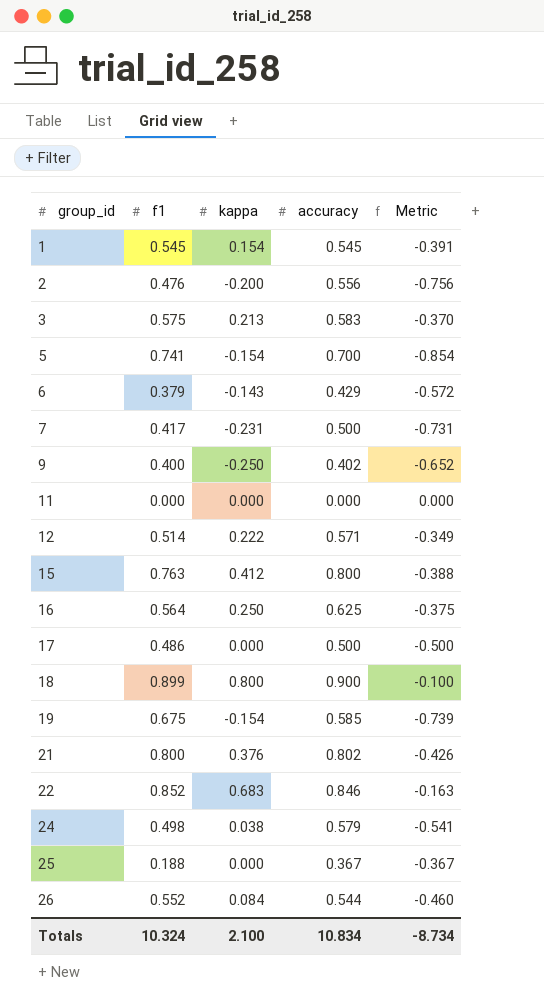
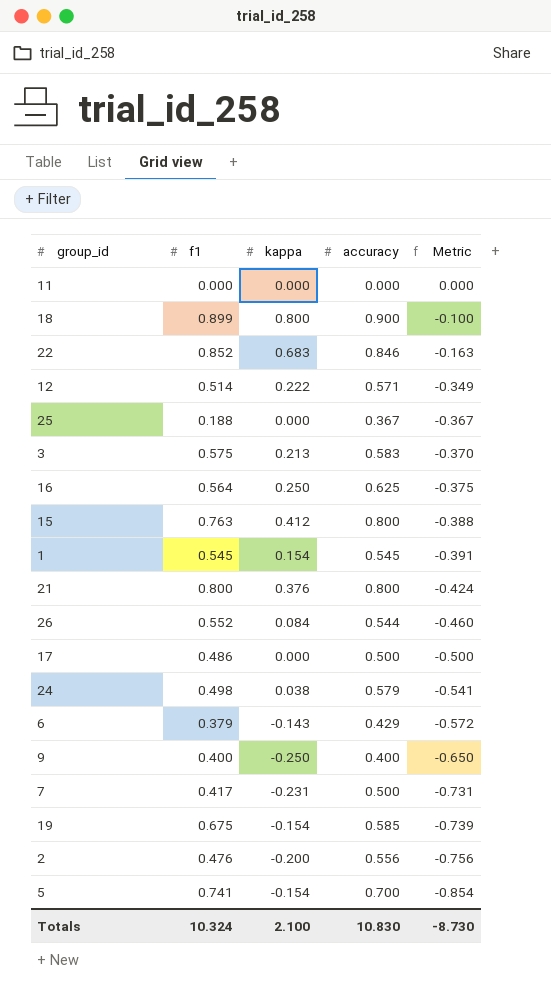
row order: group_id ascending -> Metric descending
21 | accuracy: 0.802 -> 0.800
21 | Metric: -0.426 -> -0.424
9 | accuracy: 0.402 -> 0.400
9 | Metric: -0.652 -> -0.650
Totals | accuracy: 10.834 -> 10.830
Totals | Metric: -8.734 -> -8.730

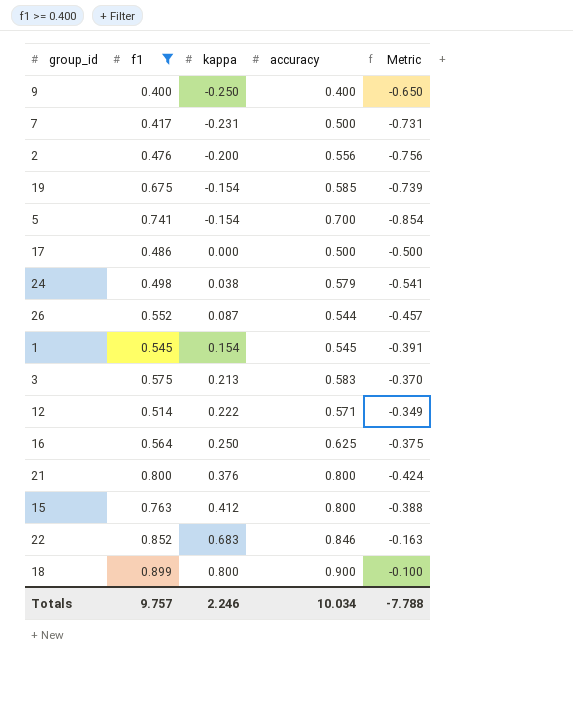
filter: none -> f1 >= 0.400
row order: Metric descending -> kappa ascending
26 | kappa: 0.084 -> 0.087
26 | Metric: -0.460 -> -0.457
Totals | f1: 10.324 -> 9.757
Totals | kappa: 2.100 -> 2.246
Totals | accuracy: 10.830 -> 10.034
Totals | Metric: -8.730 -> -7.788

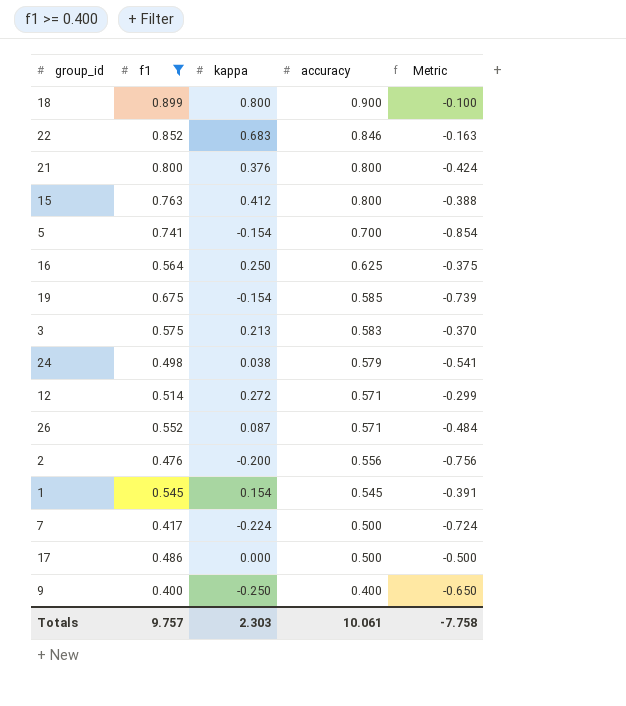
row order: kappa ascending -> accuracy descending
12 | kappa: 0.222 -> 0.272
12 | Metric: -0.349 -> -0.299
26 | accuracy: 0.544 -> 0.571
26 | Metric: -0.457 -> -0.484
7 | kappa: -0.231 -> -0.224
7 | Metric: -0.731 -> -0.724
Totals | kappa: 2.246 -> 2.303
Totals | accuracy: 10.034 -> 10.061
Totals | Metric: -7.788 -> -7.758

